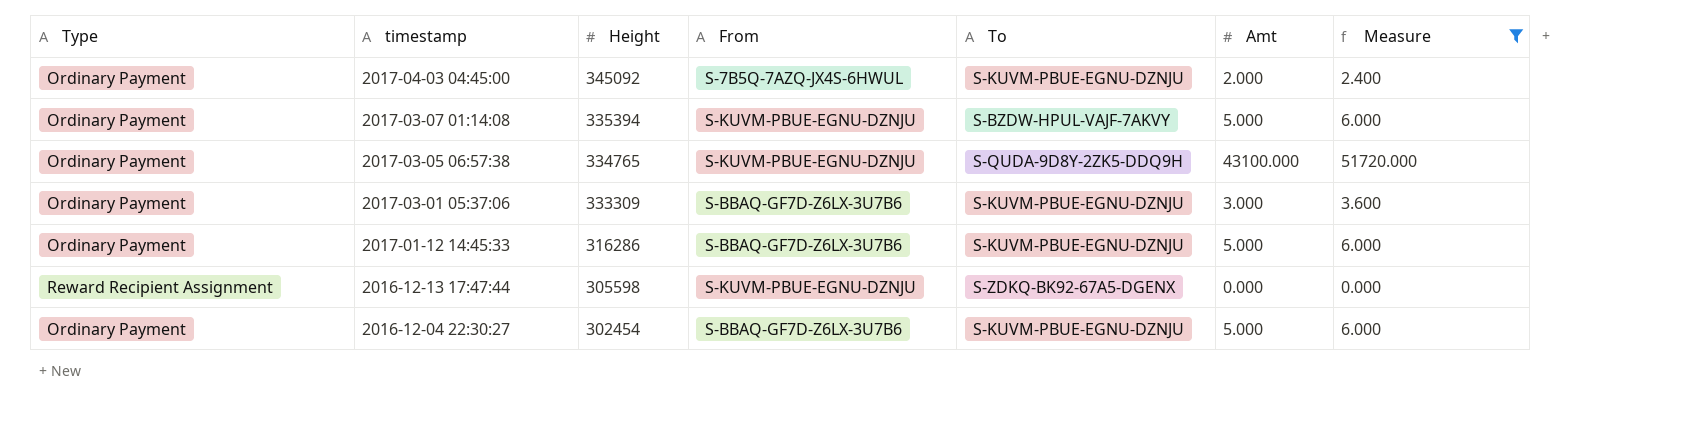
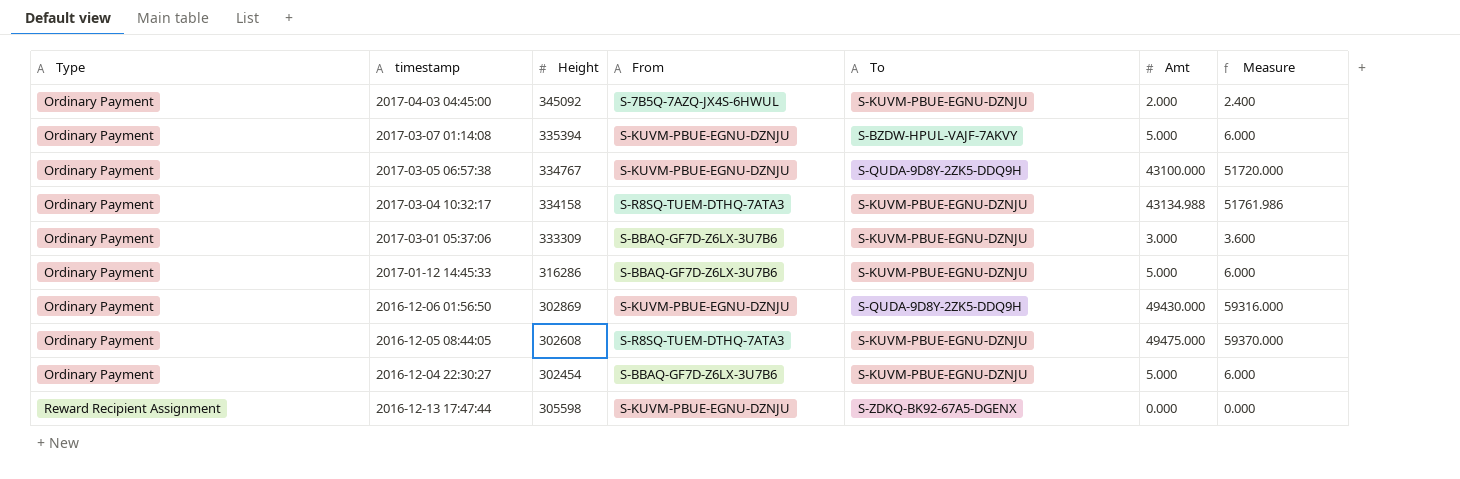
filter: Measure <= 51720.000 -> none
row order: timestamp descending -> Type ascending
2017-03-05 06:57:38 | Height: 334765 -> 334767

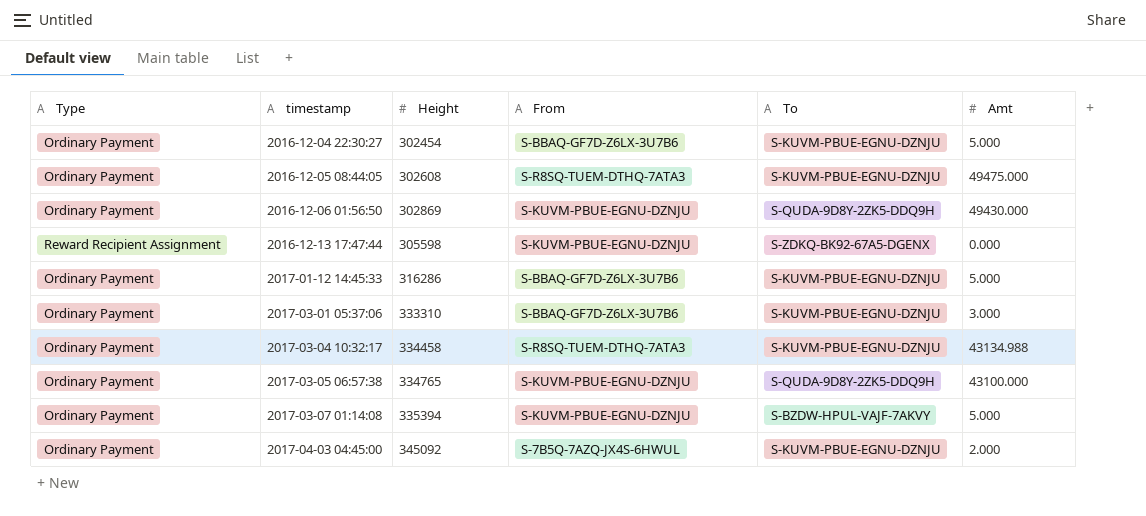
row order: Type ascending -> timestamp ascending
column Measure | formula: [Amt] * 1.2 -> none
2017-03-01 05:37:06 | Height: 333309 -> 333310
2017-03-04 10:32:17 | Height: 334158 -> 334458
2017-03-05 06:57:38 | Height: 334767 -> 334765

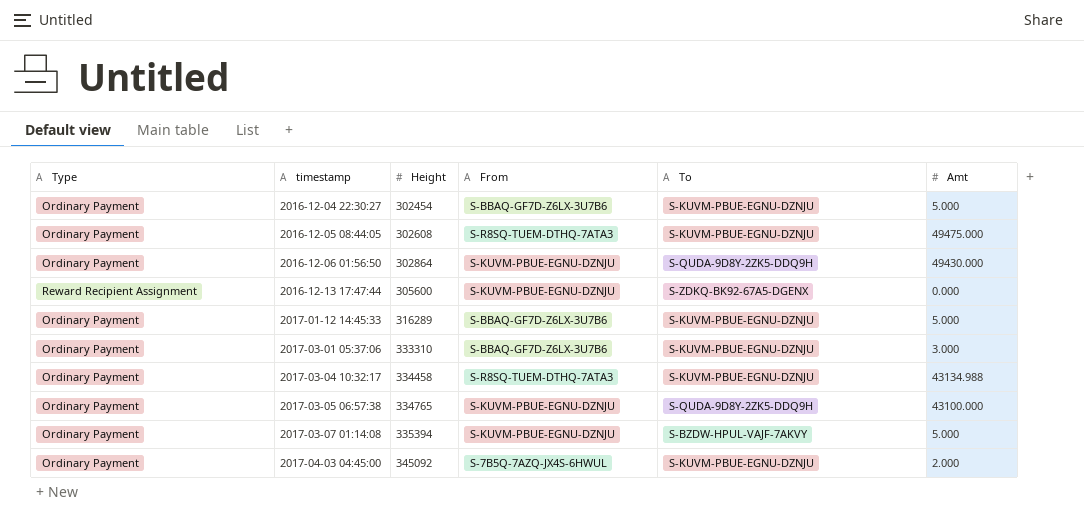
2016-12-06 01:56:50 | Height: 302869 -> 302864
2016-12-13 17:47:44 | Height: 305598 -> 305600
2017-01-12 14:45:33 | Height: 316286 -> 316289

